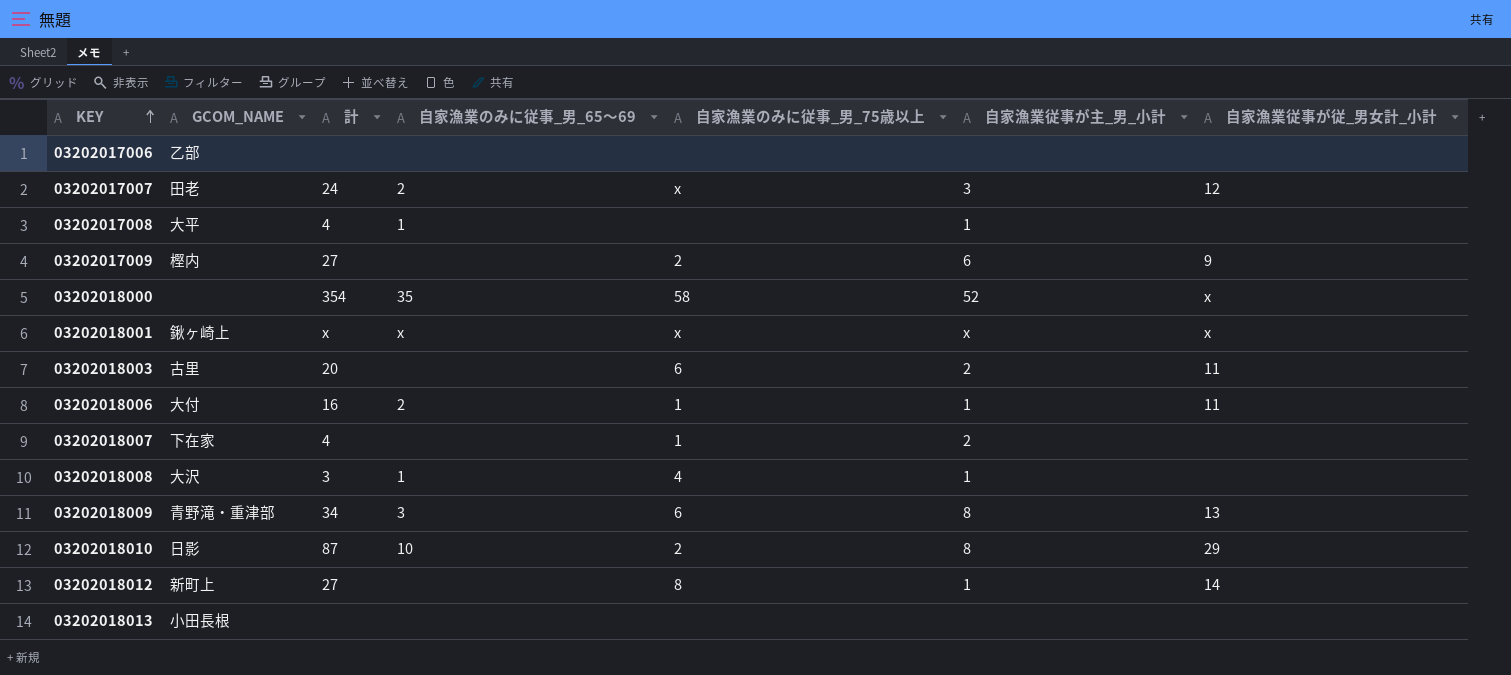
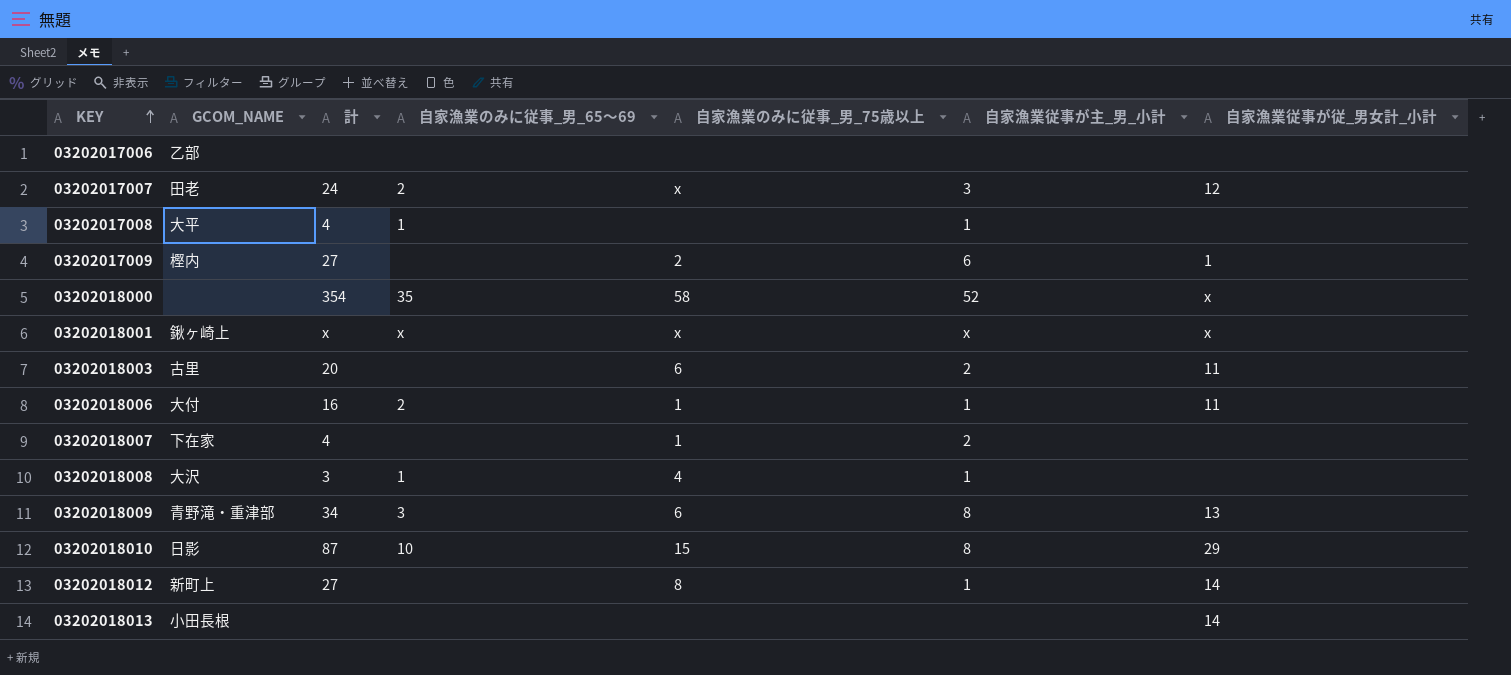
03202017009 | 自家漁業従事が従_男女計_小計: 9 -> 1
03202018010 | 自家漁業のみに従事_男_75歳以上: 2 -> 15
03202018013 | 自家漁業従事が従_男女計_小計: none -> 14

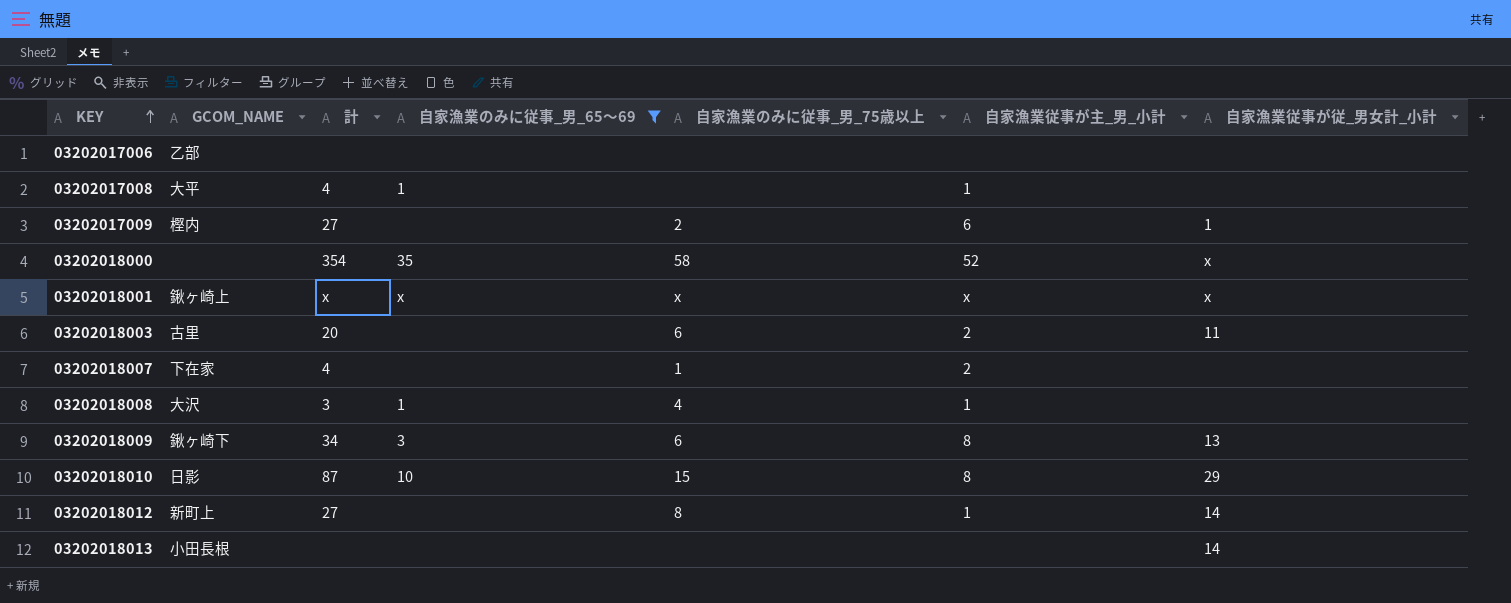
filter: none -> 自家漁業のみに従事_男_65～69 != 2
03202018009 | GCOM_NAME: 青野滝・重津部 -> 鍬ヶ崎下

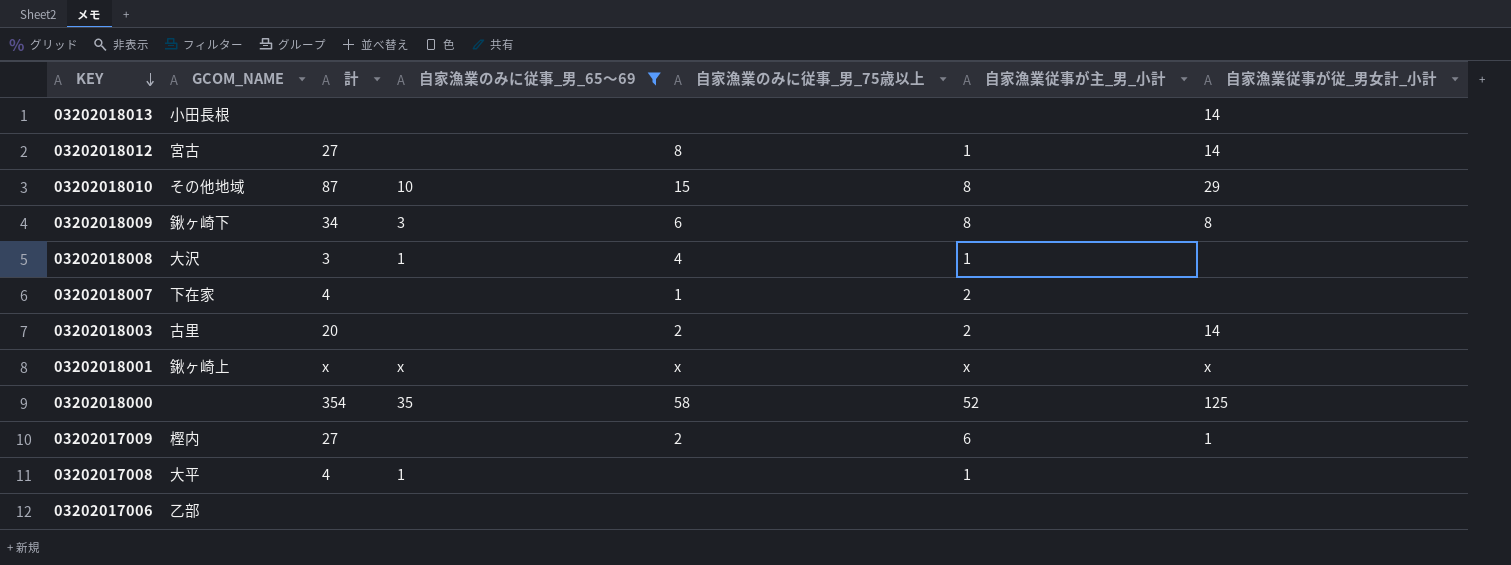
row order: KEY ascending -> KEY descending
03202018012 | GCOM_NAME: 新町上 -> 宮古
03202018010 | GCOM_NAME: 日影 -> その他地域
03202018009 | 自家漁業従事が従_男女計_小計: 13 -> 8
03202018003 | 自家漁業のみに従事_男_75歳以上: 6 -> 2
03202018003 | 自家漁業従事が従_男女計_小計: 11 -> 14
03202018000 | 自家漁業従事が従_男女計_小計: x -> 125

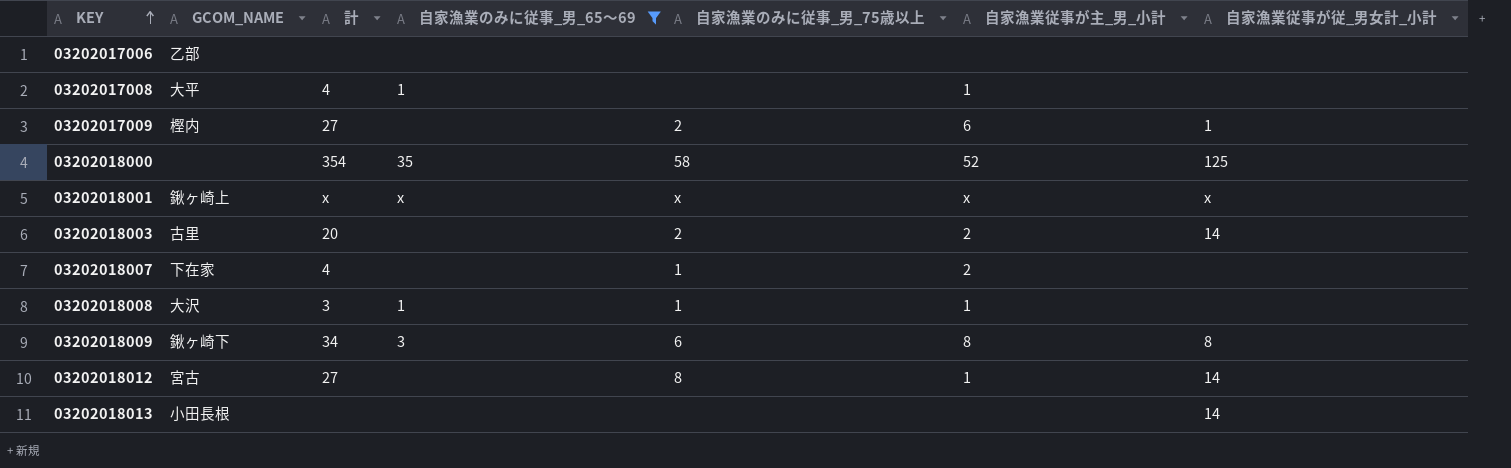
row order: KEY descending -> KEY ascending
row 03202018010: その他地域 | 87 | 10 | 15 | 8 | 29 -> none
03202018008 | 自家漁業のみに従事_男_75歳以上: 4 -> 1

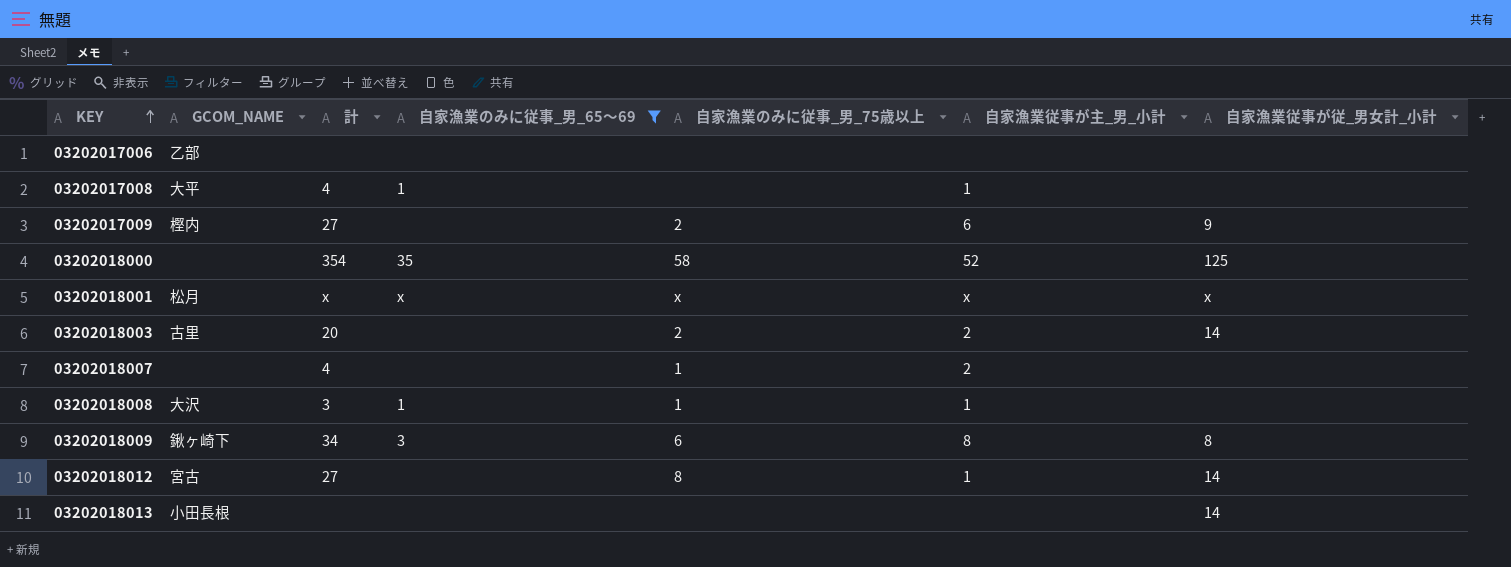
03202017009 | 自家漁業従事が従_男女計_小計: 1 -> 9
03202018001 | GCOM_NAME: 鍬ヶ崎上 -> 松月
03202018007 | GCOM_NAME: 下在家 -> none

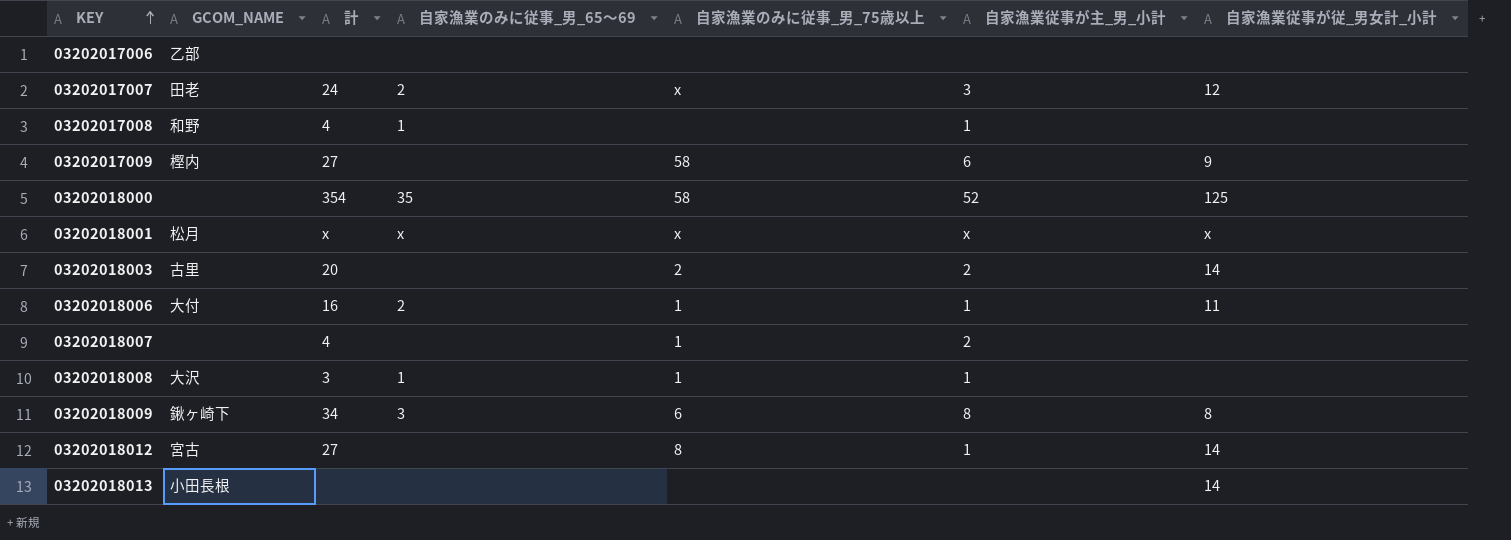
filter: 自家漁業のみに従事_男_65～69 != 2 -> none
03202017008 | GCOM_NAME: 大平 -> 和野
03202017009 | 自家漁業のみに従事_男_75歳以上: 2 -> 58

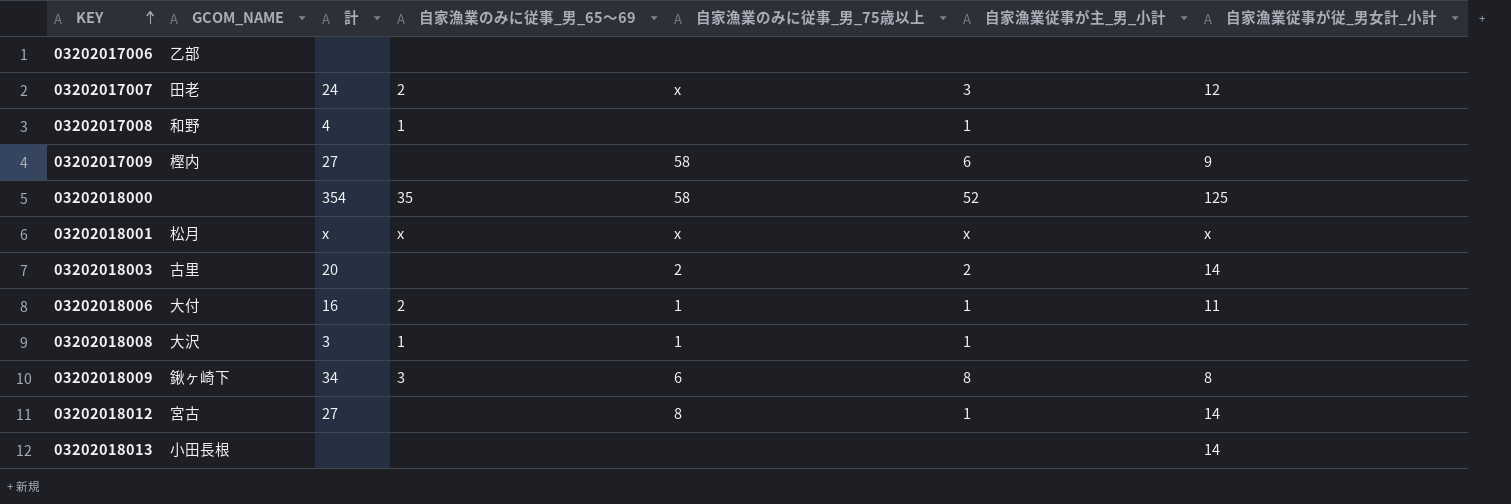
row 03202018007: none | 4 | none | 1 | 2 | none -> none

